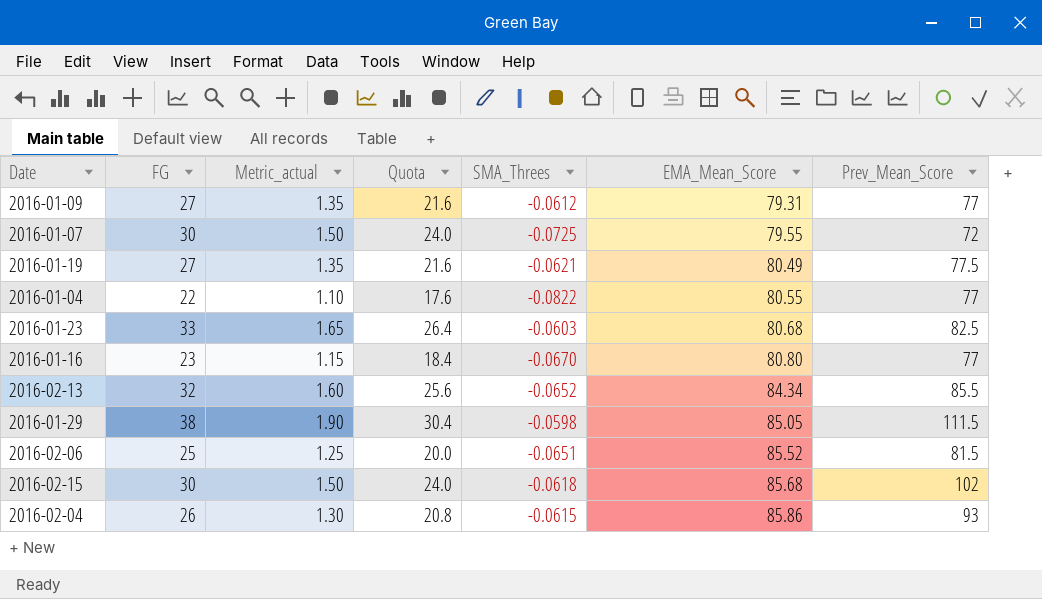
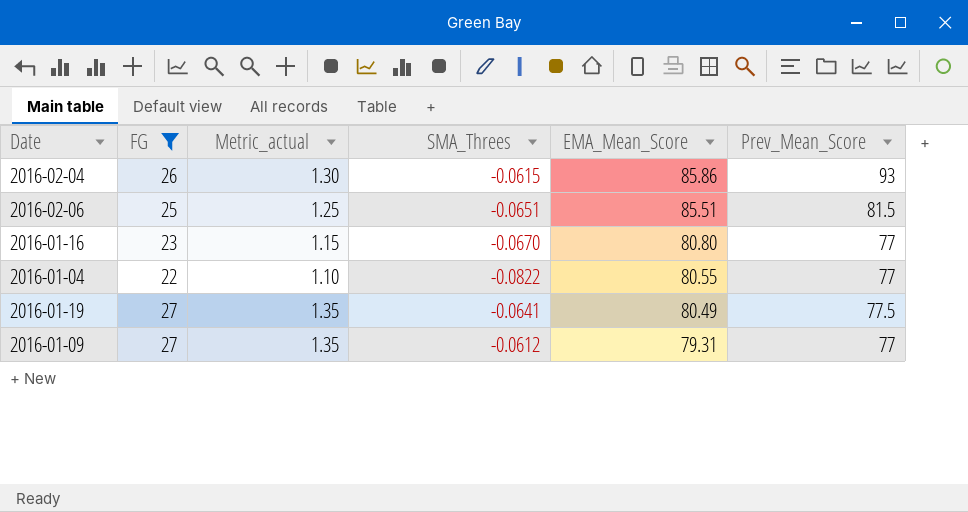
filter: none -> FG <= 27
row order: EMA_Mean_Score ascending -> EMA_Mean_Score descending
column Quota | formula: [FG] * 0.8 -> none
2016-02-06 | EMA_Mean_Score: 85.52 -> 85.51
2016-01-19 | SMA_Threes: -0.0621 -> -0.0641

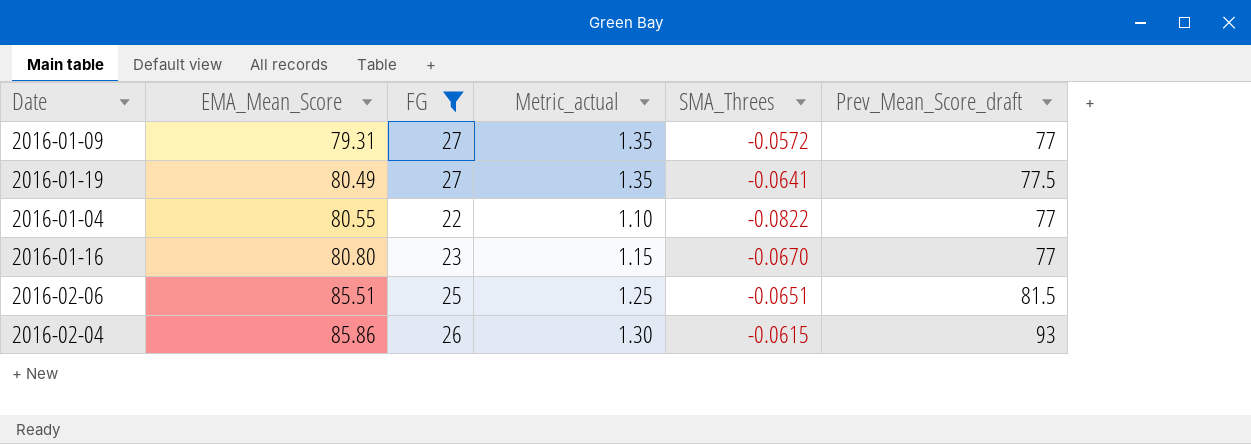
row order: EMA_Mean_Score descending -> EMA_Mean_Score ascending
column EMA_Mean_Score | position: 5 -> 2
column name: Prev_Mean_Score -> Prev_Mean_Score_draft
2016-01-09 | SMA_Threes: -0.0612 -> -0.0572

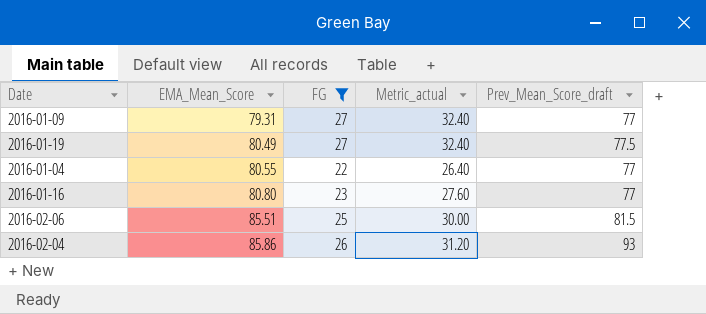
column SMA_Threes | position: 5 -> none
column Metric_actual | formula: [FG] * 0.05 -> [FG] * 1.2

